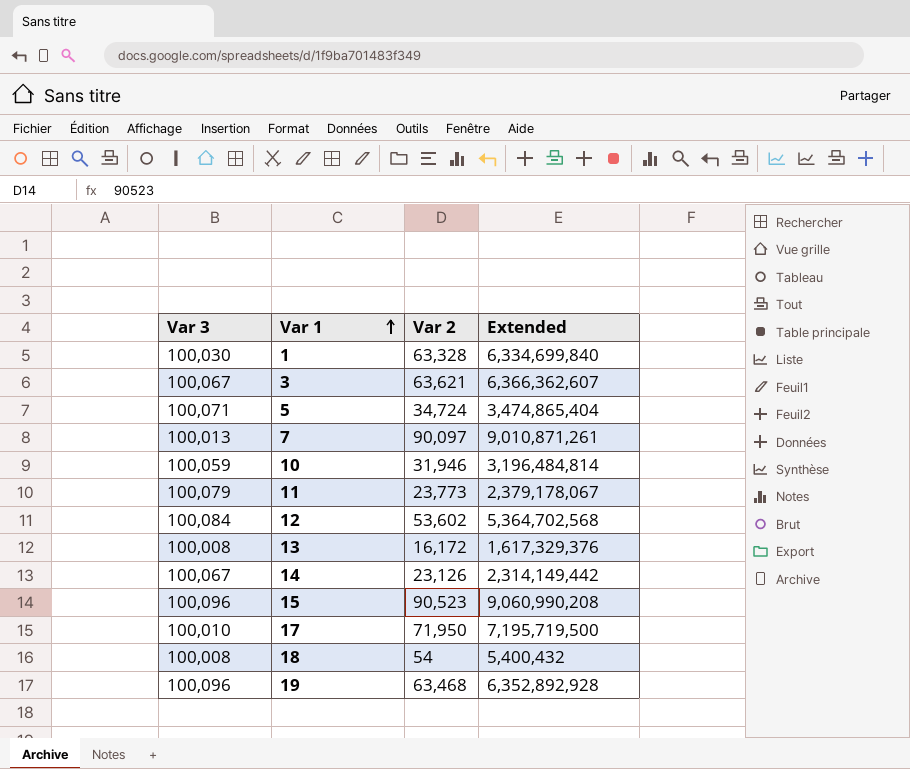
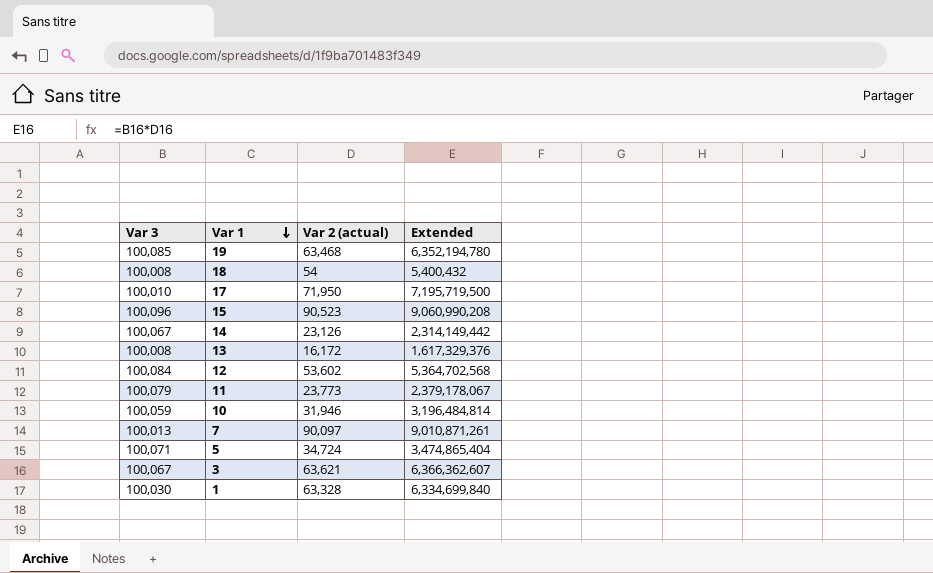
row order: Var 1 ascending -> Var 1 descending
column name: Var 2 -> Var 2 (actual)
19 | Var 3: 100,096 -> 100,085
19 | Extended: 6,352,892,928 -> 6,352,194,780

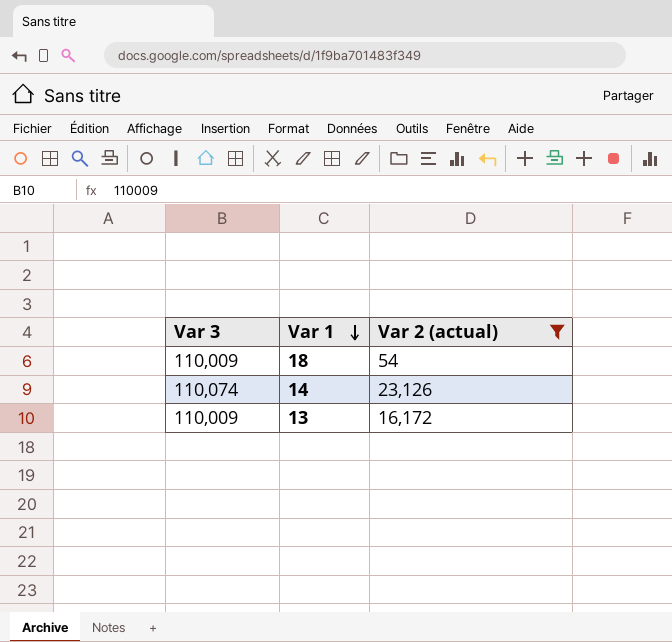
filter: none -> Var 2 (actual) <= 23,126
column Extended | formula: [Var 3] * [Var 2 (actual)] -> none
18 | Var 3: 100,008 -> 110,009
14 | Var 3: 100,067 -> 110,074
13 | Var 3: 100,008 -> 110,009

